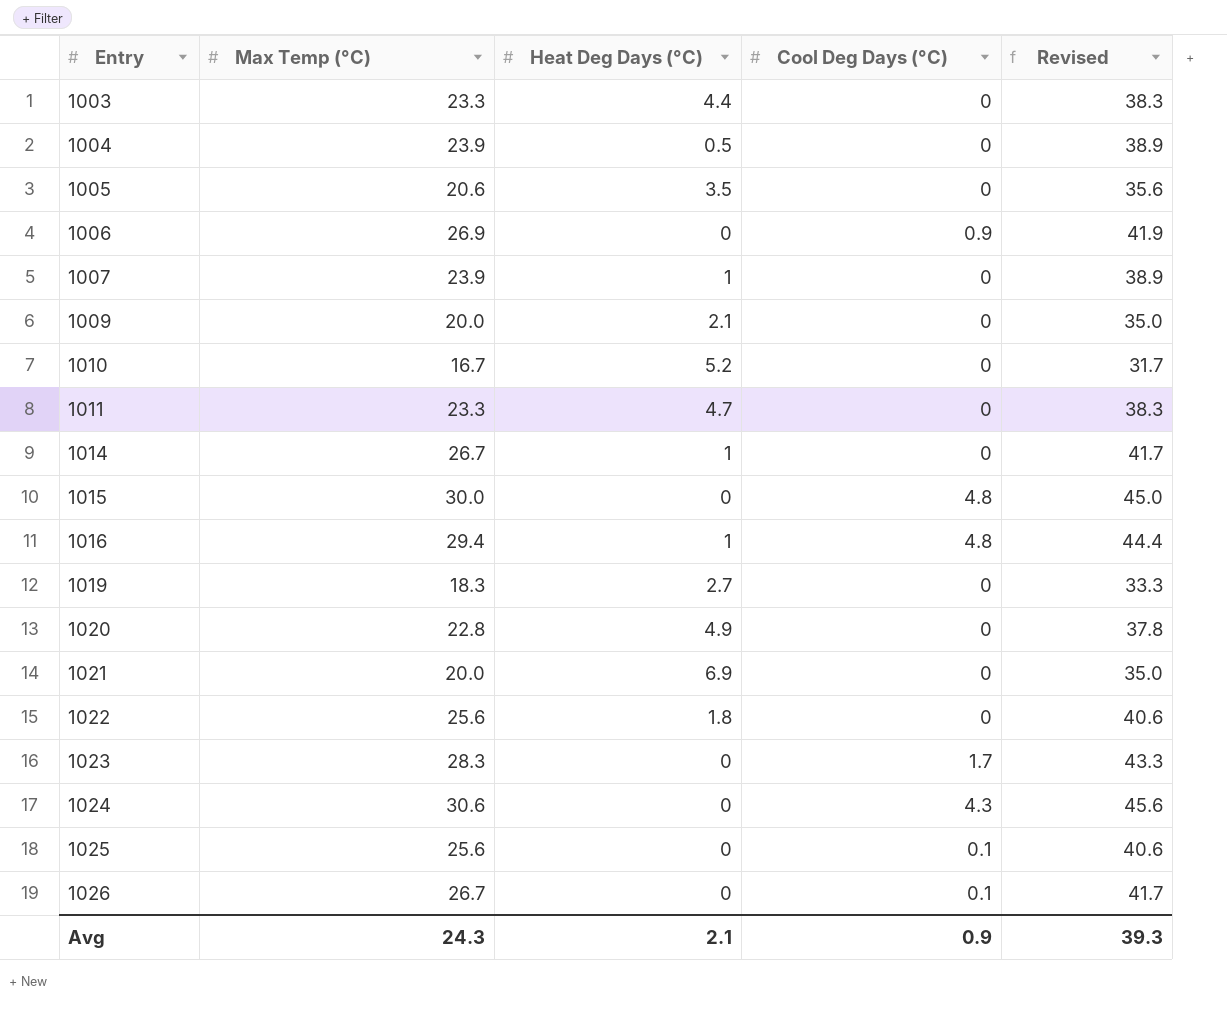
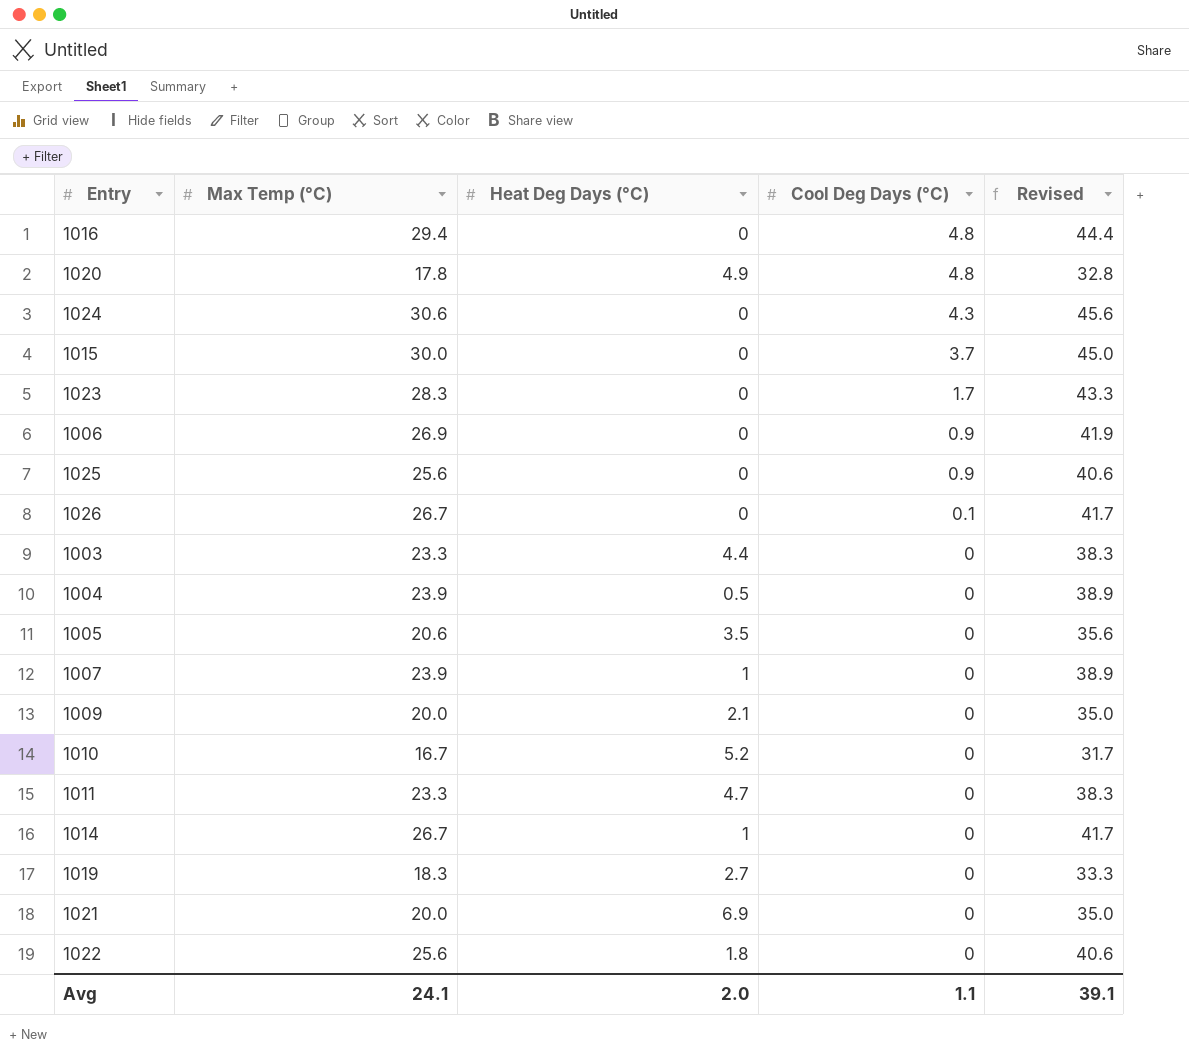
row order: Entry ascending -> Cool Deg Days (°C) descending
1016 | Heat Deg Days (°C): 1 -> 0
1020 | Max Temp (°C): 22.8 -> 17.8
1020 | Cool Deg Days (°C): 0 -> 4.8
1020 | Revised: 37.8 -> 32.8
1015 | Cool Deg Days (°C): 4.8 -> 3.7
1025 | Cool Deg Days (°C): 0.1 -> 0.9
Avg | Max Temp (°C): 24.3 -> 24.1
Avg | Heat Deg Days (°C): 2.1 -> 2.0
Avg | Cool Deg Days (°C): 0.9 -> 1.1
Avg | Revised: 39.3 -> 39.1

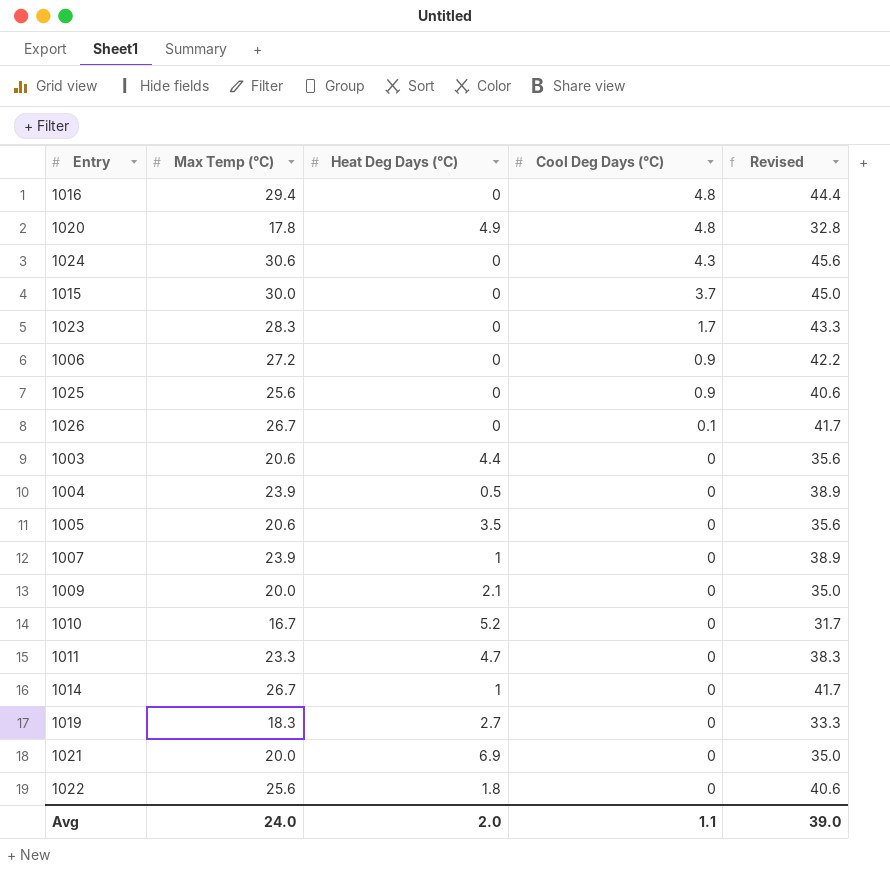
1006 | Max Temp (°C): 26.9 -> 27.2
1006 | Revised: 41.9 -> 42.2
1003 | Max Temp (°C): 23.3 -> 20.6
1003 | Revised: 38.3 -> 35.6
Avg | Max Temp (°C): 24.1 -> 24.0
Avg | Revised: 39.1 -> 39.0

